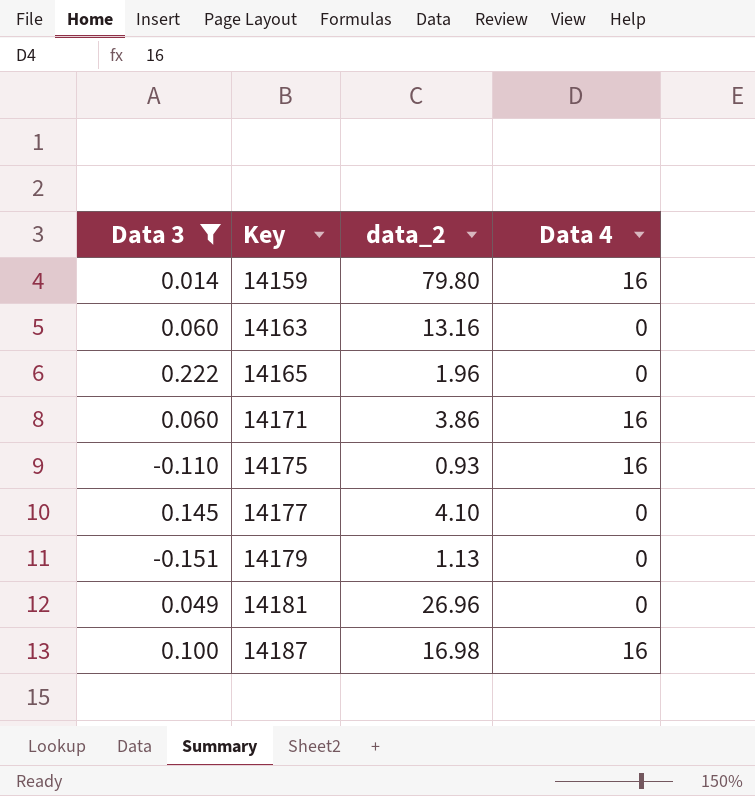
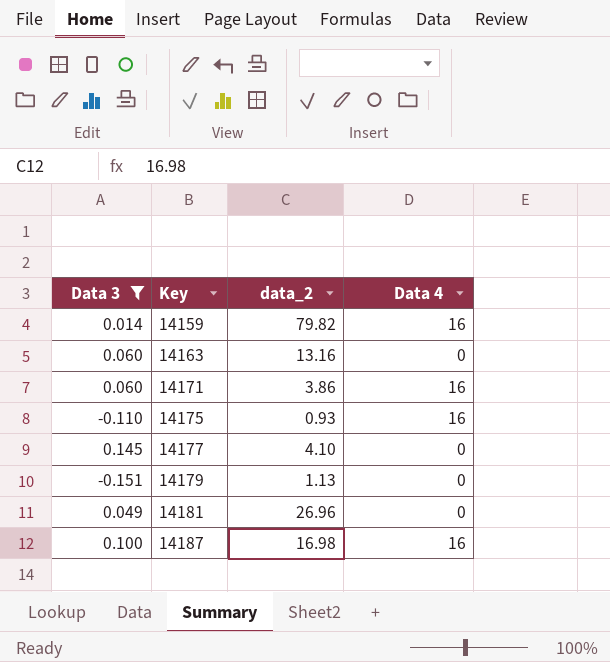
row 14165: 0.222 | 1.96 | 0 -> none
14159 | data_2: 79.80 -> 79.82

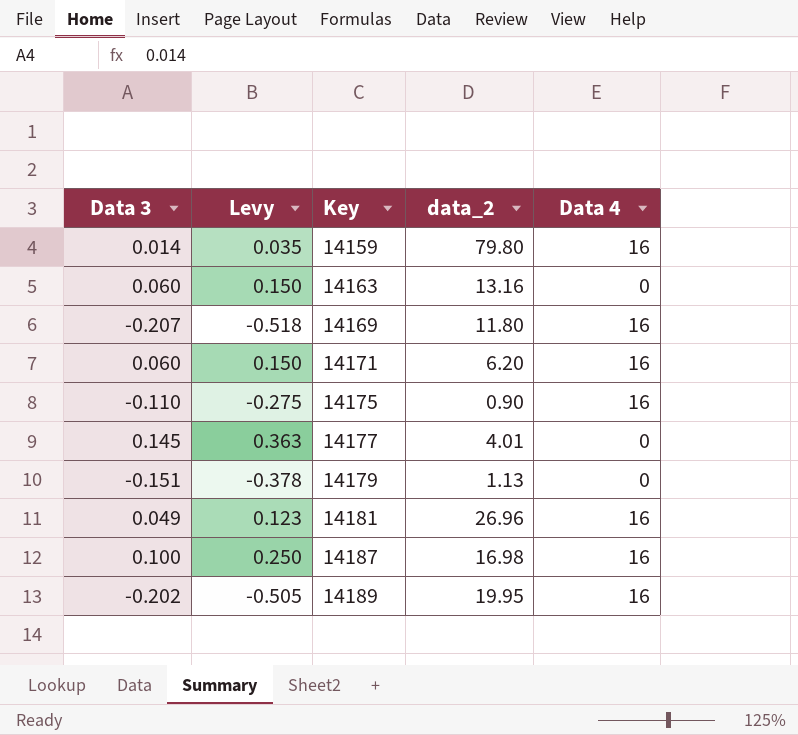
filter: Data 3 >= -0.151 -> none
column Levy | formula: none -> [Data 3] * 2.5
14159 | data_2: 79.82 -> 79.80
14171 | data_2: 3.86 -> 6.20
14175 | data_2: 0.93 -> 0.90
14177 | data_2: 4.10 -> 4.01
14181 | Data 4: 0 -> 16

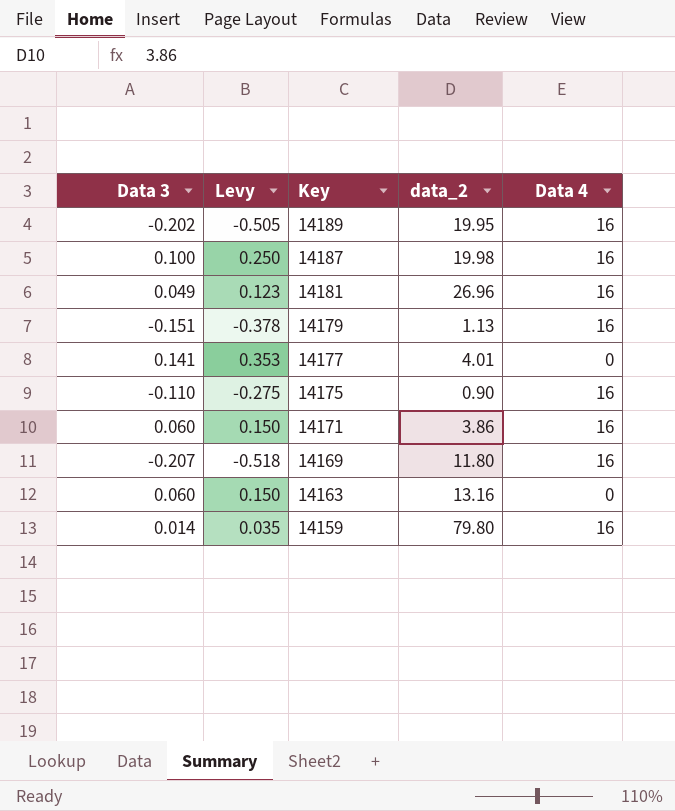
row order: Key ascending -> Key descending
14187 | data_2: 16.98 -> 19.98
14179 | Data 4: 0 -> 16
14177 | Data 3: 0.145 -> 0.141
14177 | Levy: 0.363 -> 0.353
14171 | data_2: 6.20 -> 3.86

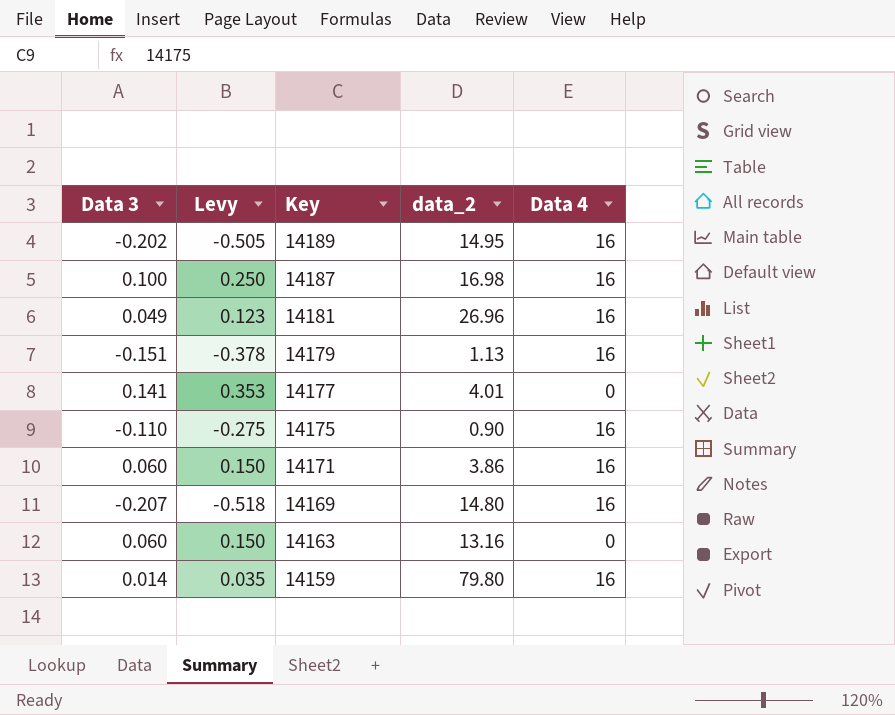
14189 | data_2: 19.95 -> 14.95
14187 | data_2: 19.98 -> 16.98
14169 | data_2: 11.80 -> 14.80

